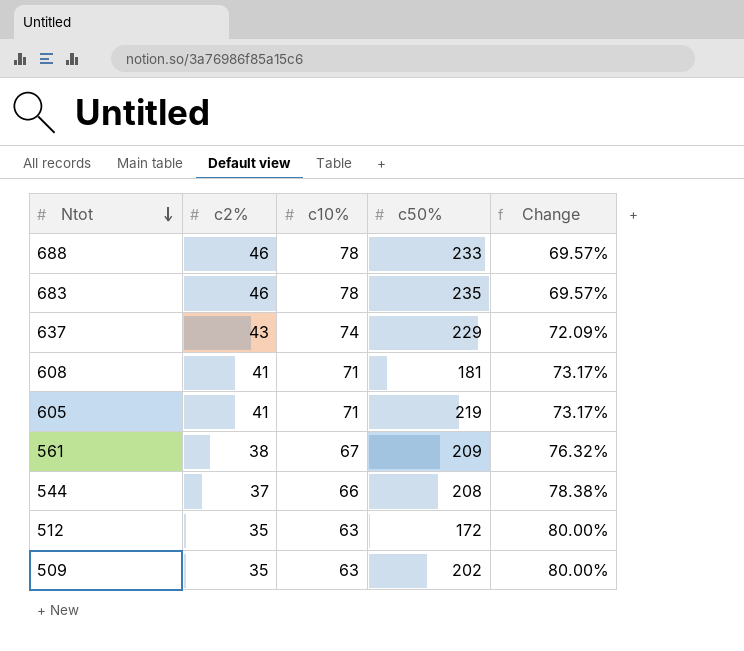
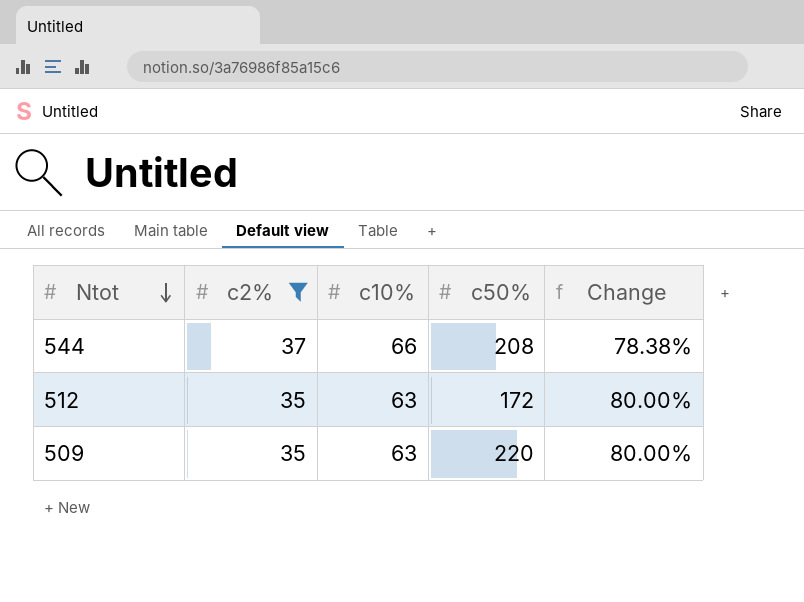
filter: none -> c2% <= 37
509 | c50%: 202 -> 220

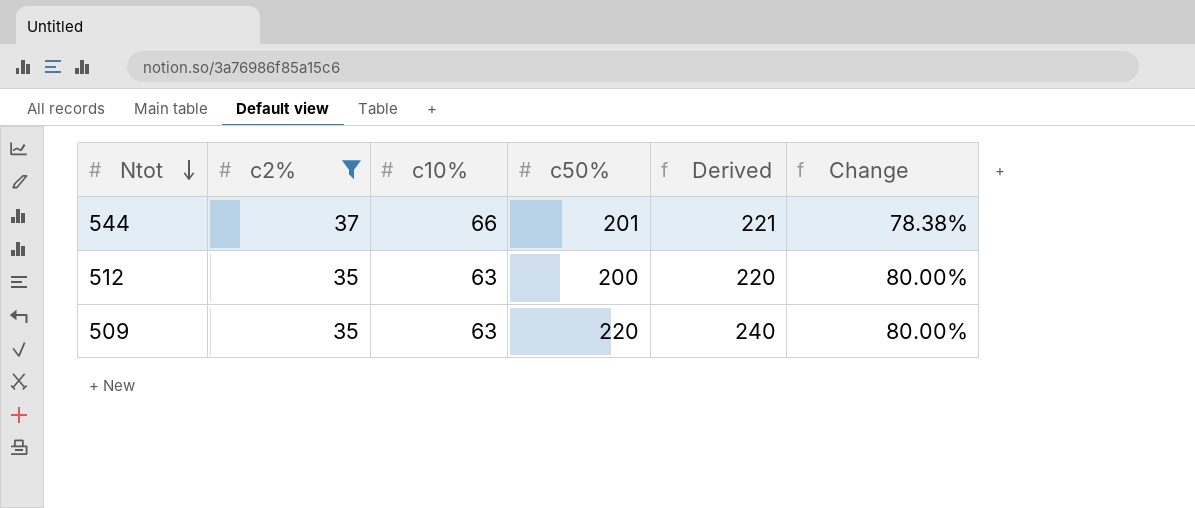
column Derived | formula: none -> [c50%] + 20
544 | c50%: 208 -> 201
512 | c50%: 172 -> 200

